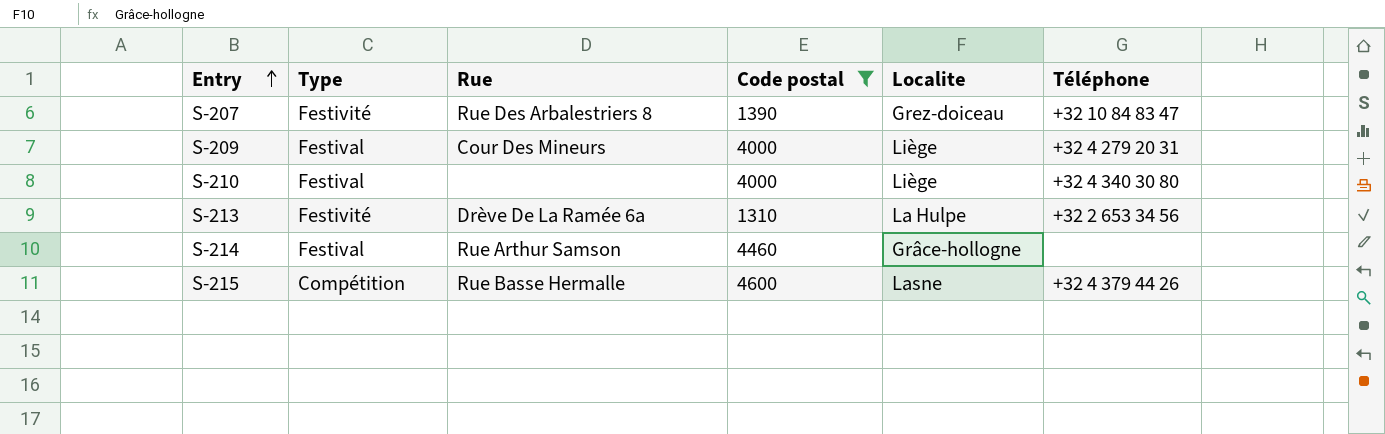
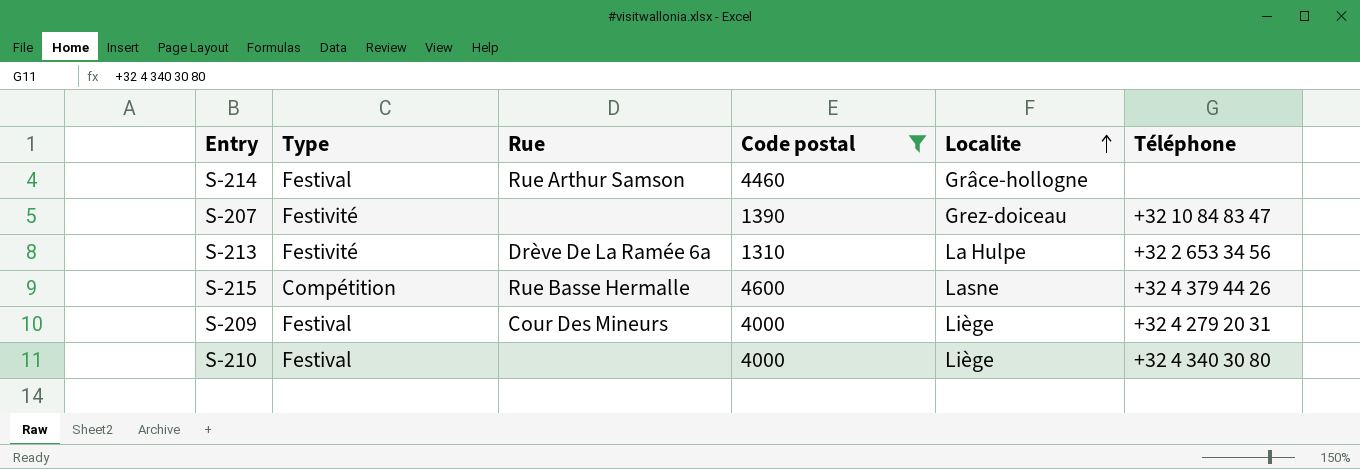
row order: Entry ascending -> Localite ascending
S-207 | Rue: Rue Des Arbalestriers 8 -> none

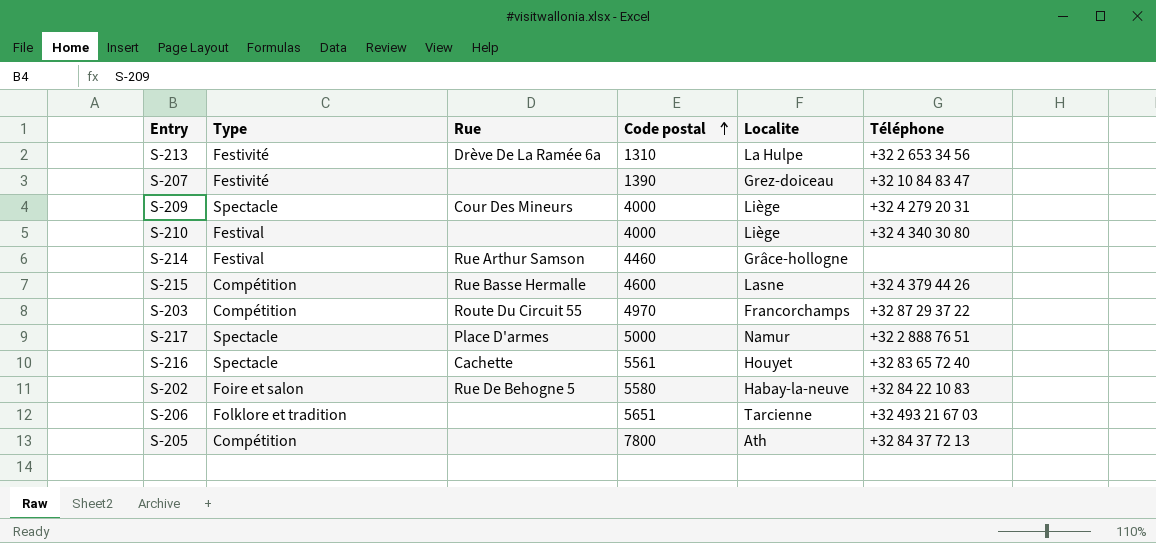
filter: Code postal <= 4600 -> none
row order: Localite ascending -> Code postal ascending
S-209 | Type: Festival -> Spectacle

